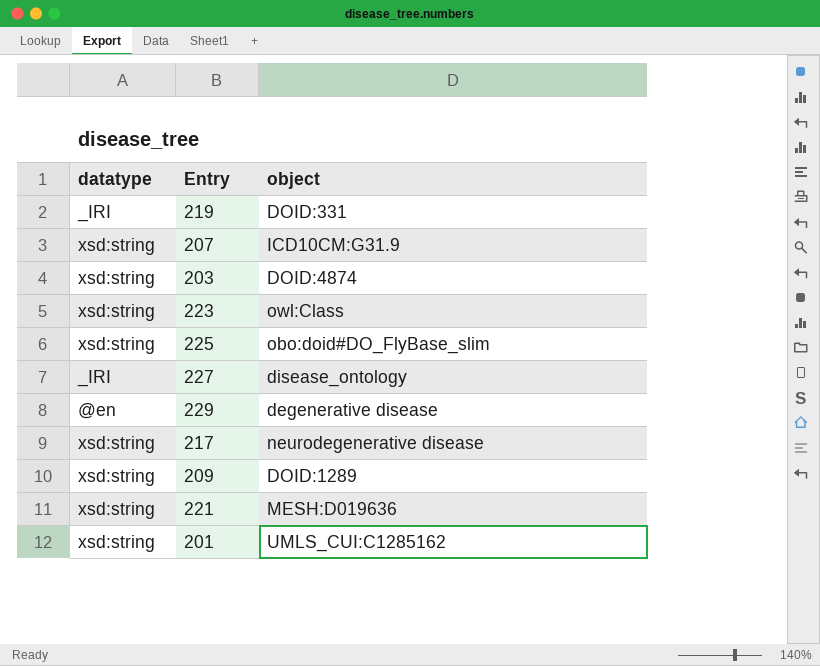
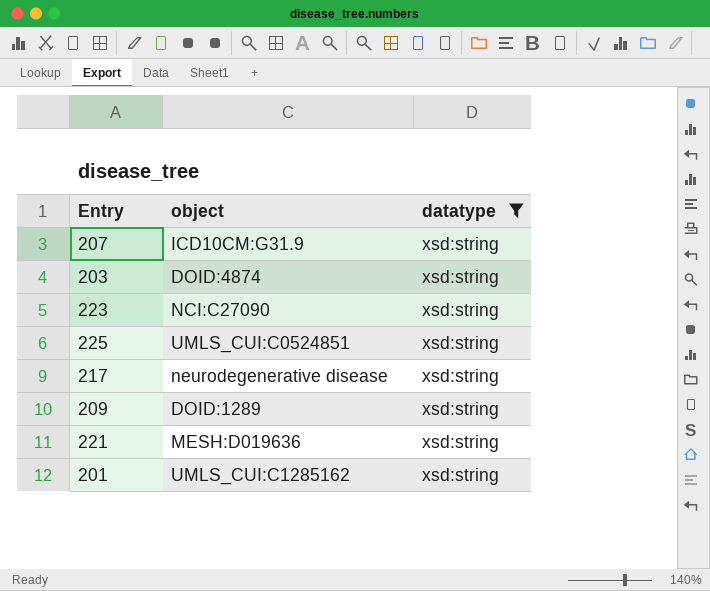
filter: none -> datatype = xsd:string
column datatype | position: 1 -> 3
223 | object: owl:Class -> NCI:C27090
225 | object: obo:doid#DO_FlyBase_slim -> UMLS_CUI:C0524851

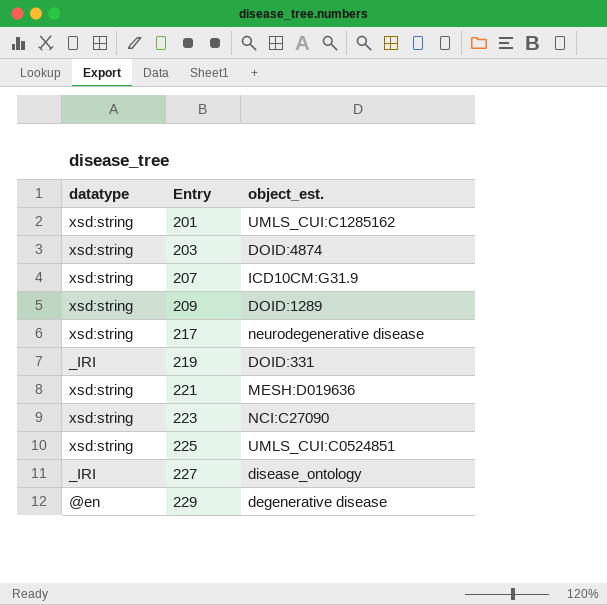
filter: datatype = xsd:string -> none
row order: none -> Entry ascending
column datatype | position: 3 -> 1
column name: object -> object_est.

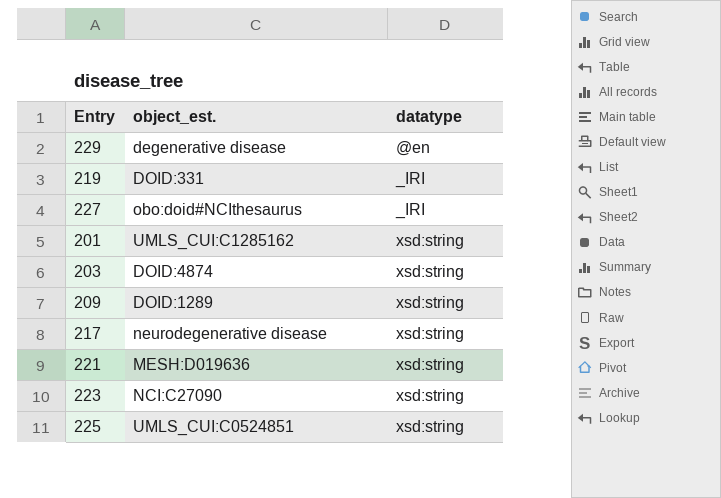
row order: Entry ascending -> datatype ascending
column datatype | position: 1 -> 3
row 207: xsd:string | ICD10CM:G31.9 -> none
227 | object_est.: disease_ontology -> obo:doid#NCIthesaurus

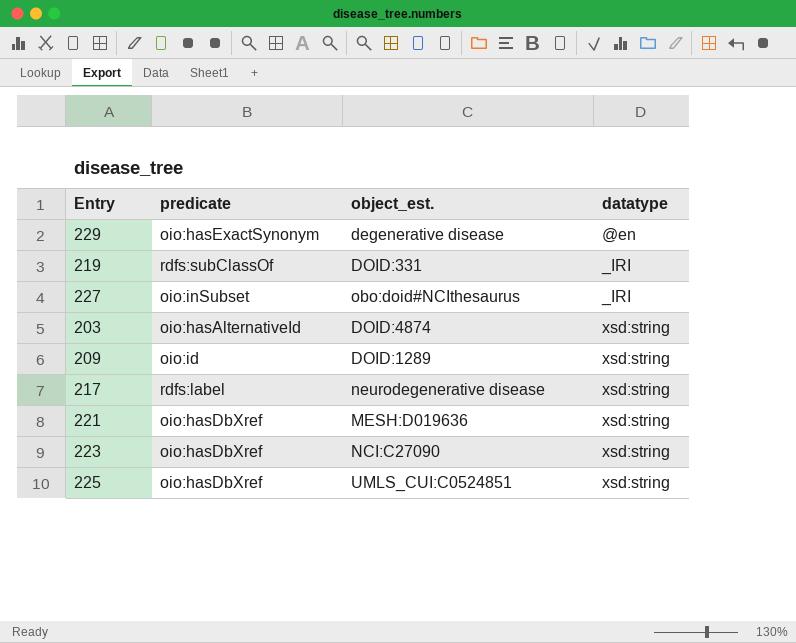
column predicate | position: none -> 2
row 201: UMLS_CUI:C1285162 | xsd:string -> none

